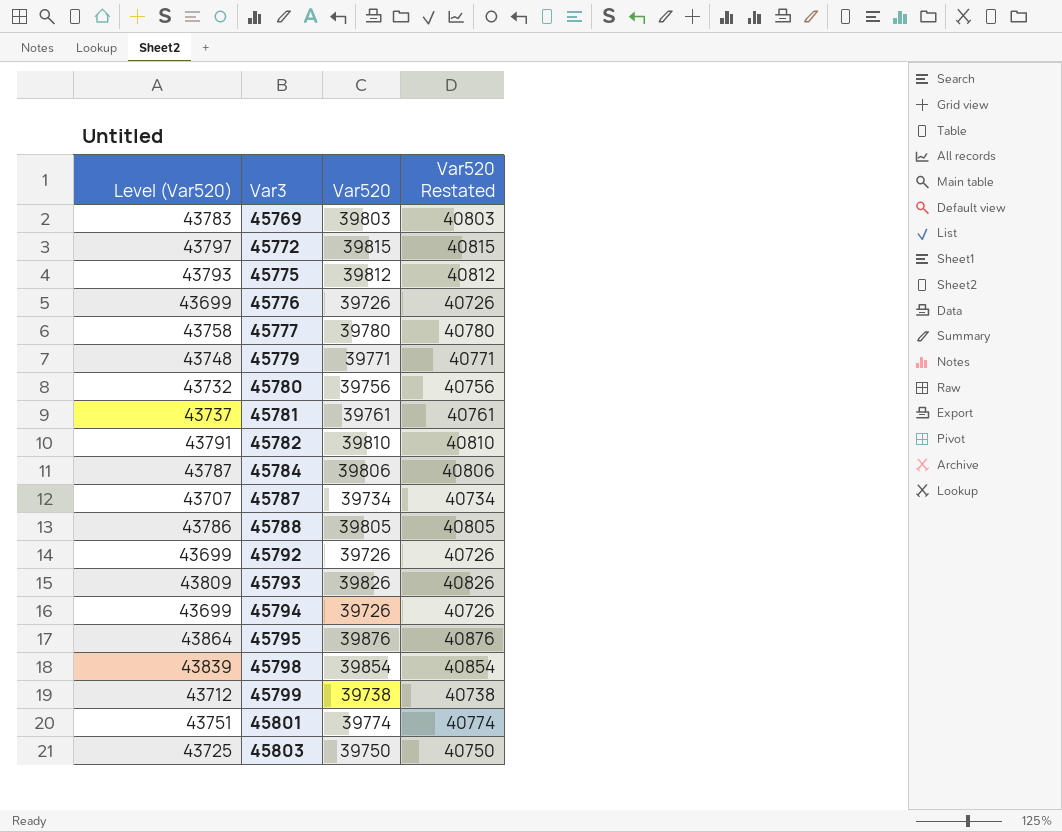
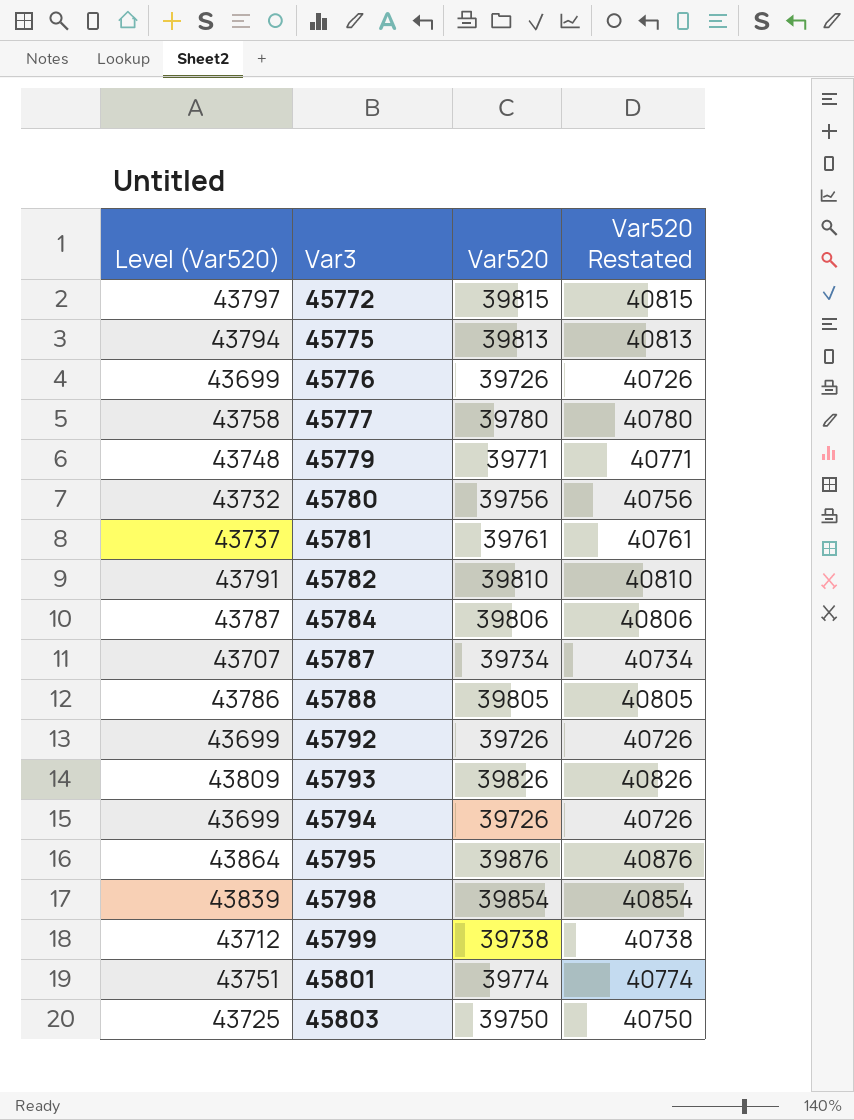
row 45769: 43783 | 39803 | 40803 -> none
45775 | Level (Var520): 43793 -> 43794
45775 | Var520: 39812 -> 39813
45775 | Var520 Restated: 40812 -> 40813

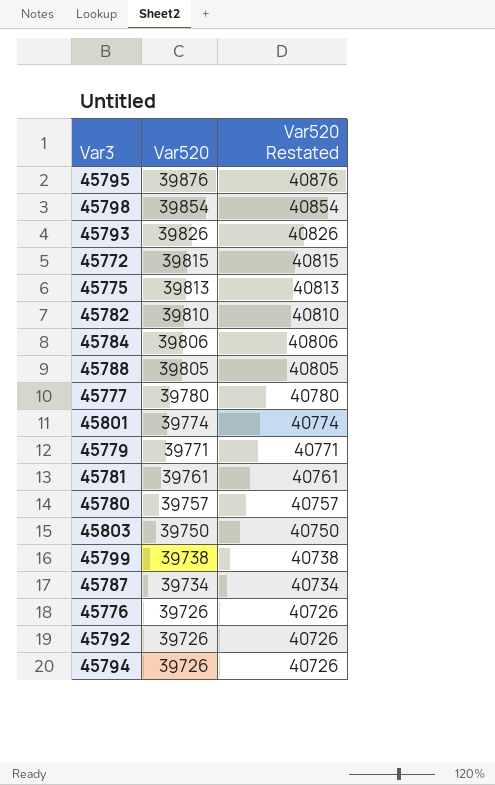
row order: Var3 ascending -> Var520 descending
column Level (Var520) | formula: [Var520] * 1.1 -> none
45780 | Var520: 39756 -> 39757
45780 | Var520 Restated: 40756 -> 40757

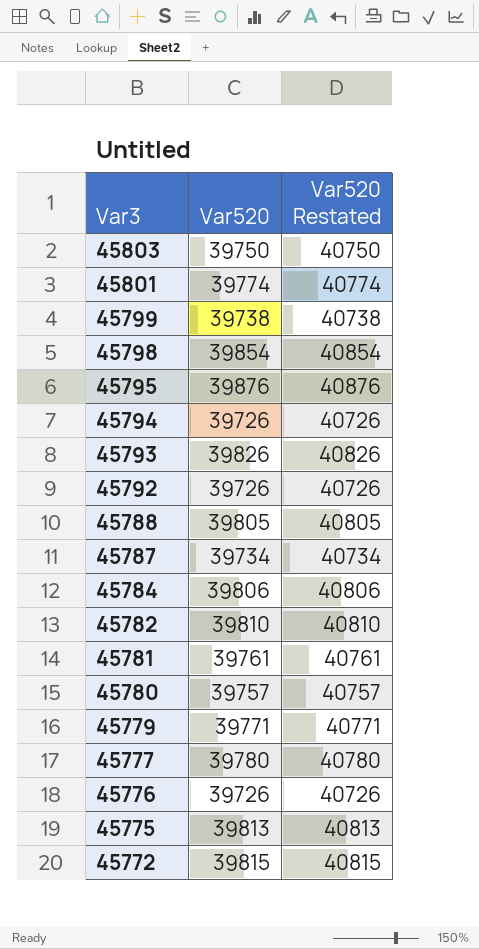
row order: Var520 descending -> Var3 descending

